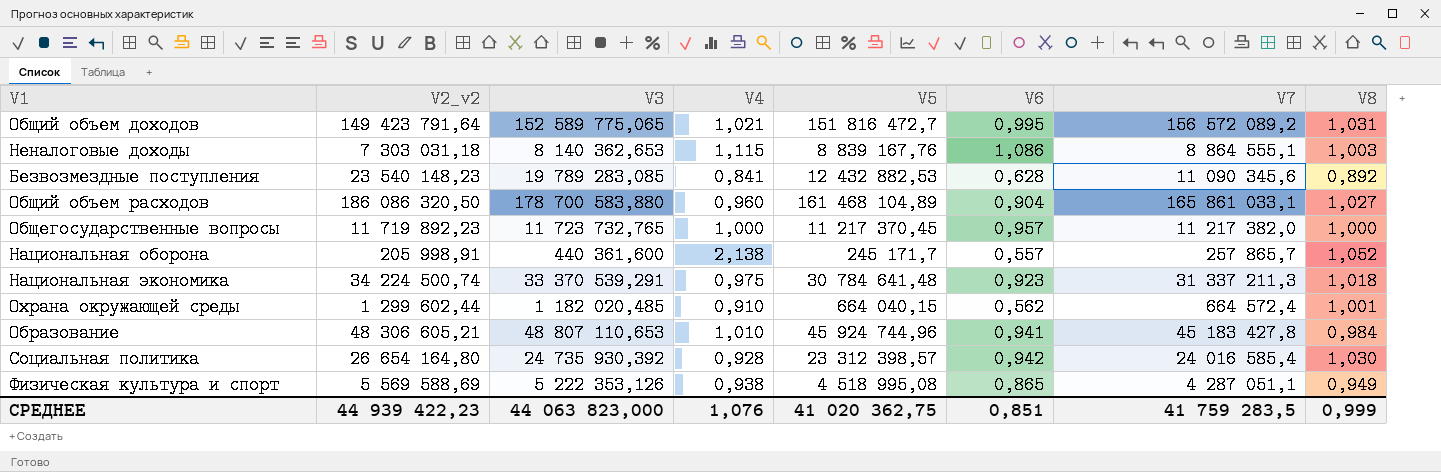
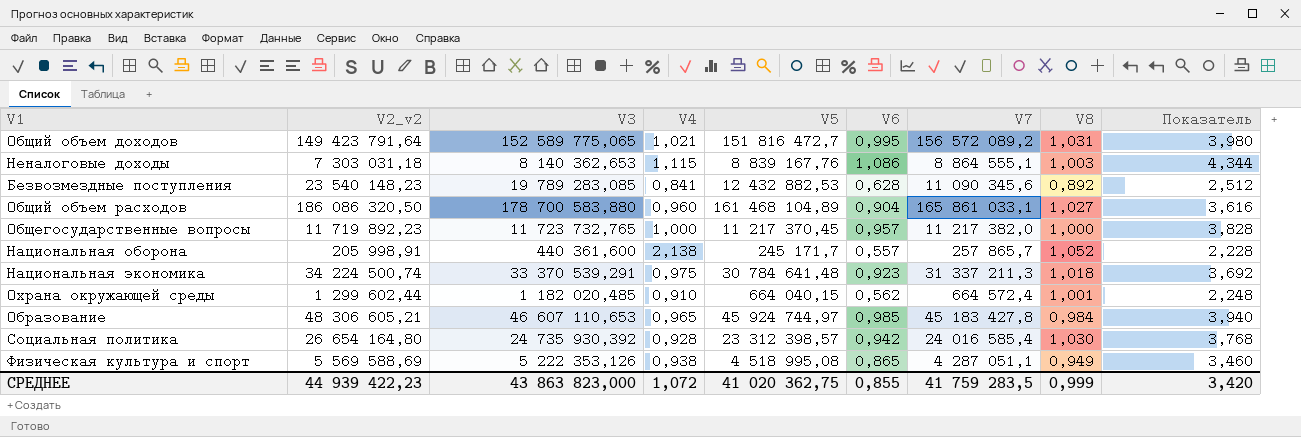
column Показатель | formula: none -> [V6] * 4
Образование | V3: 48 807 110,653 -> 46 607 110,653
Образование | V4: 1,010 -> 0,965
Образование | V5: 45 924 744,96 -> 45 924 744,97
Образование | V6: 0,941 -> 0,985
СРЕДНЕЕ | V3: 44 063 823,000 -> 43 863 823,000
СРЕДНЕЕ | V4: 1,076 -> 1,072
СРЕДНЕЕ | V6: 0,851 -> 0,855

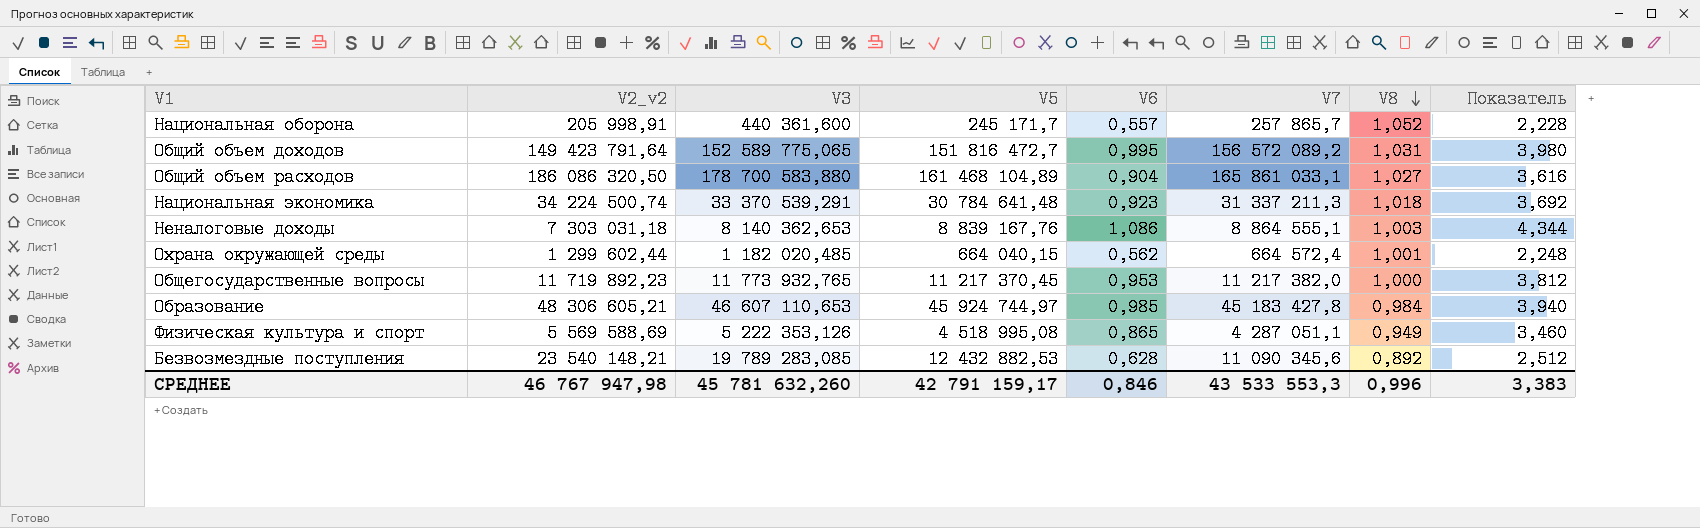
row order: none -> V8 descending
column V4 | formula: [V3] / [V2_v2] -> none
row Социальная политика: 26 654 164,80 | 24 735 930,392 | 0,928 | 23 312 398,57 | 0,942 | 24 016 585,4 | 1,030 | 3,768 -> none
Общегосударственные вопросы | V3: 11 723 732,765 -> 11 773 932,765
Общегосударственные вопросы | V6: 0,957 -> 0,953
Общегосударственные вопросы | Показатель: 3,828 -> 3,812
Безвозмездные поступления | V2_v2: 23 540 148,23 -> 23 540 148,21
СРЕДНЕЕ | V2_v2: 44 939 422,23 -> 46 767 947,98
СРЕДНЕЕ | V3: 43 863 823,000 -> 45 781 632,260
СРЕДНЕЕ | V5: 41 020 362,75 -> 42 791 159,17
СРЕДНЕЕ | V6: 0,855 -> 0,846
СРЕДНЕЕ | V7: 41 759 283,5 -> 43 533 553,3
СРЕДНЕЕ | V8: 0,999 -> 0,996
СРЕДНЕЕ | Показатель: 3,420 -> 3,383

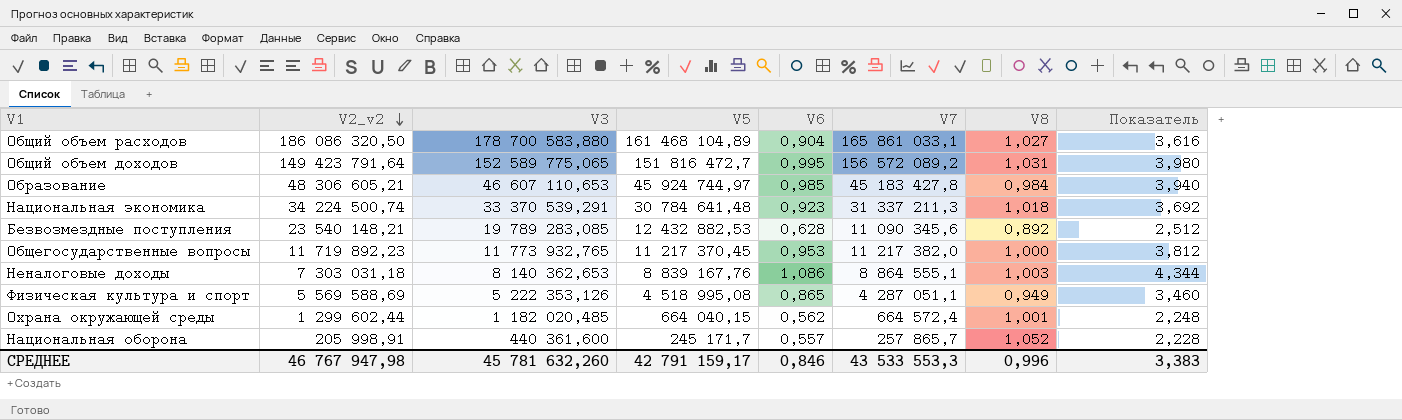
row order: V8 descending -> V2_v2 descending

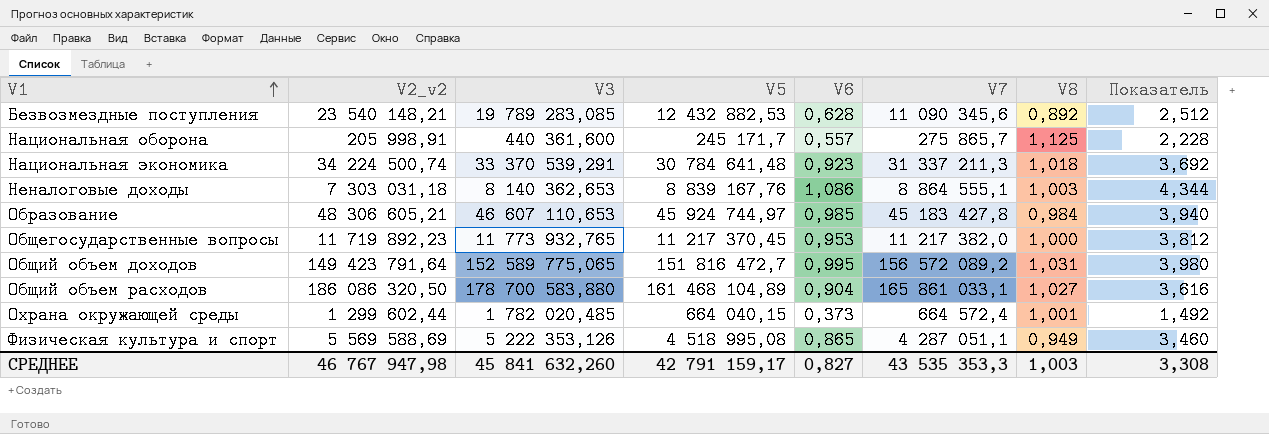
row order: V2_v2 descending -> V1 ascending
Национальная оборона | V7: 257 865,7 -> 275 865,7
Национальная оборона | V8: 1,052 -> 1,125
Охрана окружающей среды | V3: 1 182 020,485 -> 1 782 020,485
Охрана окружающей среды | V6: 0,562 -> 0,373
Охрана окружающей среды | Показатель: 2,248 -> 1,492
СРЕДНЕЕ | V3: 45 781 632,260 -> 45 841 632,260
СРЕДНЕЕ | V6: 0,846 -> 0,827
СРЕДНЕЕ | V7: 43 533 553,3 -> 43 535 353,3
СРЕДНЕЕ | V8: 0,996 -> 1,003
СРЕДНЕЕ | Показатель: 3,383 -> 3,308

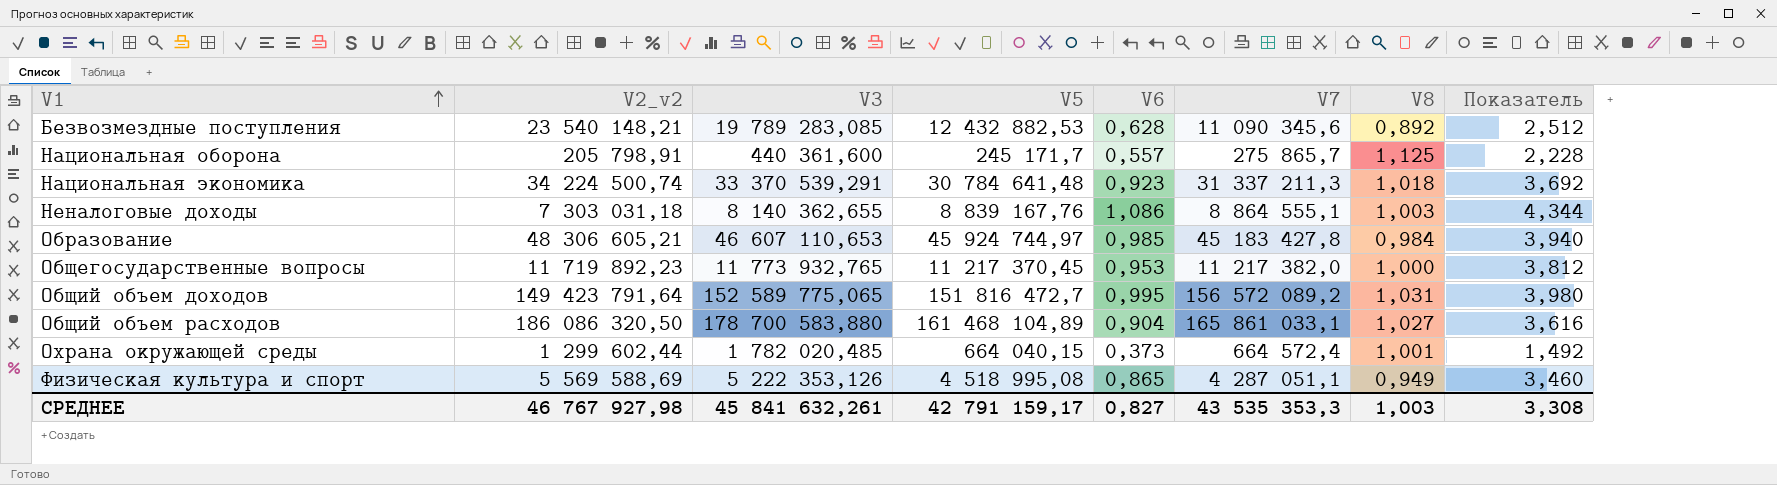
Национальная оборона | V2_v2: 205 998,91 -> 205 798,91
Неналоговые доходы | V3: 8 140 362,653 -> 8 140 362,655
СРЕДНЕЕ | V2_v2: 46 767 947,98 -> 46 767 927,98
СРЕДНЕЕ | V3: 45 841 632,260 -> 45 841 632,261

